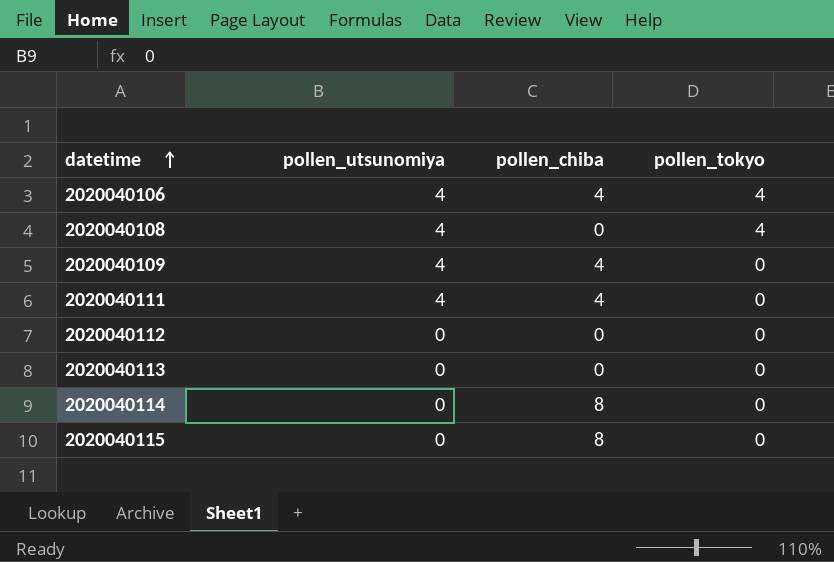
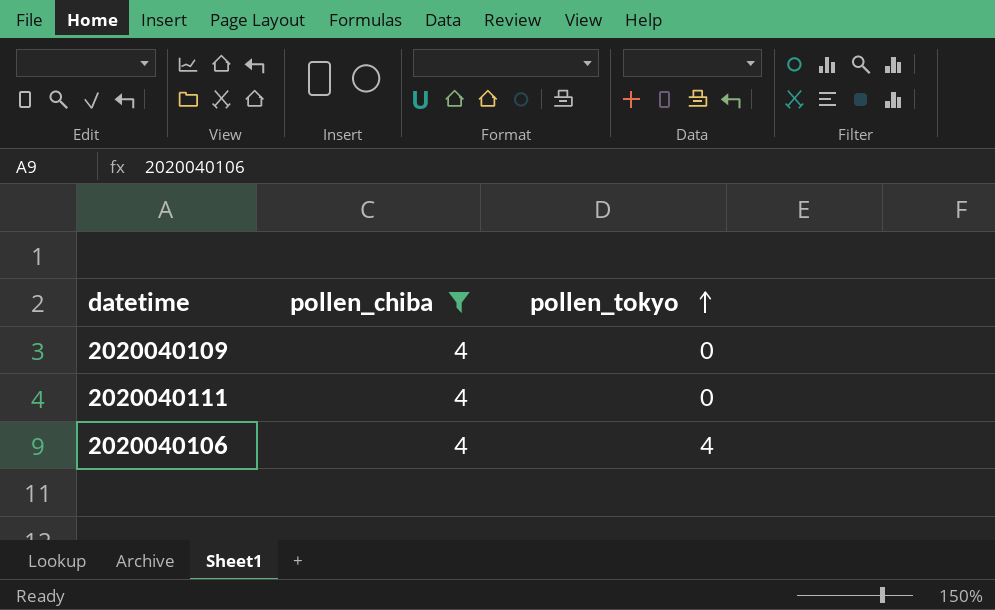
filter: none -> pollen_chiba = 4
row order: datetime ascending -> pollen_tokyo ascending
column pollen_utsunomiya | position: 2 -> none

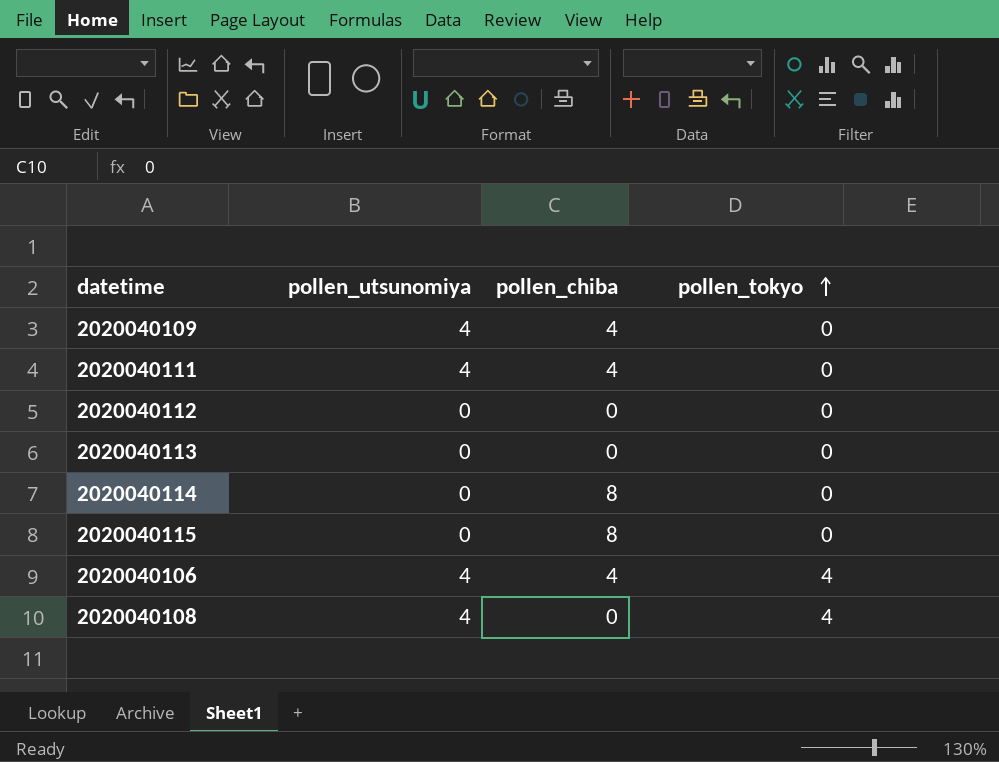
filter: pollen_chiba = 4 -> none
column pollen_utsunomiya | position: none -> 2

